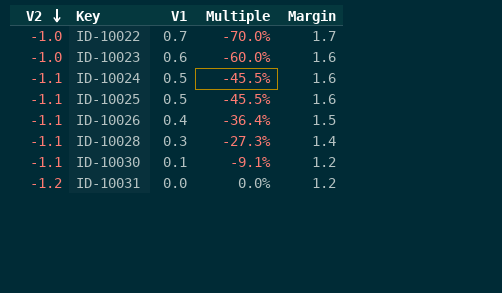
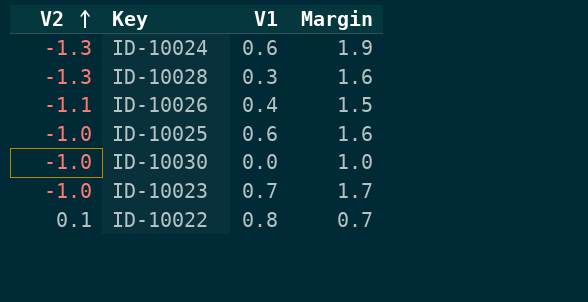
row order: V2 descending -> V2 ascending
column Multiple | formula: [V1] / [V2] -> none
row ID-10031: -1.2 | 0.0 | 0.0% | 1.2 -> none
ID-10024 | V2: -1.1 -> -1.3
ID-10024 | V1: 0.5 -> 0.6
ID-10024 | Margin: 1.6 -> 1.9
ID-10028 | V2: -1.1 -> -1.3
ID-10028 | Margin: 1.4 -> 1.6
ID-10025 | V2: -1.1 -> -1.0
ID-10025 | V1: 0.5 -> 0.6
ID-10030 | V2: -1.1 -> -1.0
ID-10030 | V1: 0.1 -> 0.0
ID-10030 | Margin: 1.2 -> 1.0
ID-10023 | V1: 0.6 -> 0.7
ID-10023 | Margin: 1.6 -> 1.7
ID-10022 | V2: -1.0 -> 0.1
ID-10022 | V1: 0.7 -> 0.8
ID-10022 | Margin: 1.7 -> 0.7

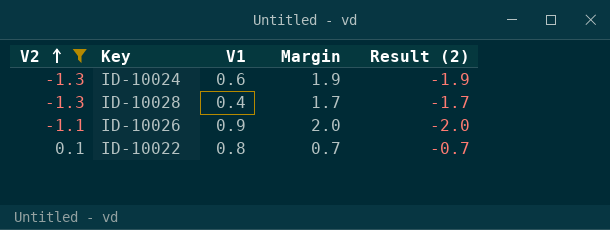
filter: none -> V2 != -1.0
column Result (2) | formula: none -> [V2] - [V1]
ID-10028 | V1: 0.3 -> 0.4
ID-10028 | Margin: 1.6 -> 1.7
ID-10026 | V1: 0.4 -> 0.9
ID-10026 | Margin: 1.5 -> 2.0

